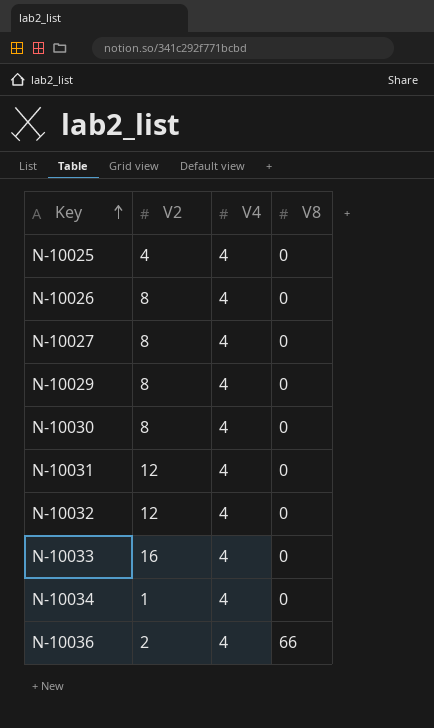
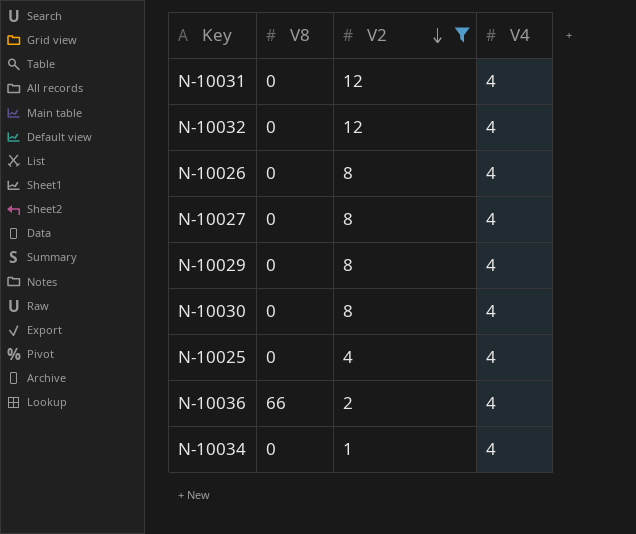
filter: none -> V2 != 16
row order: Key ascending -> V2 descending
column V8 | position: 4 -> 2

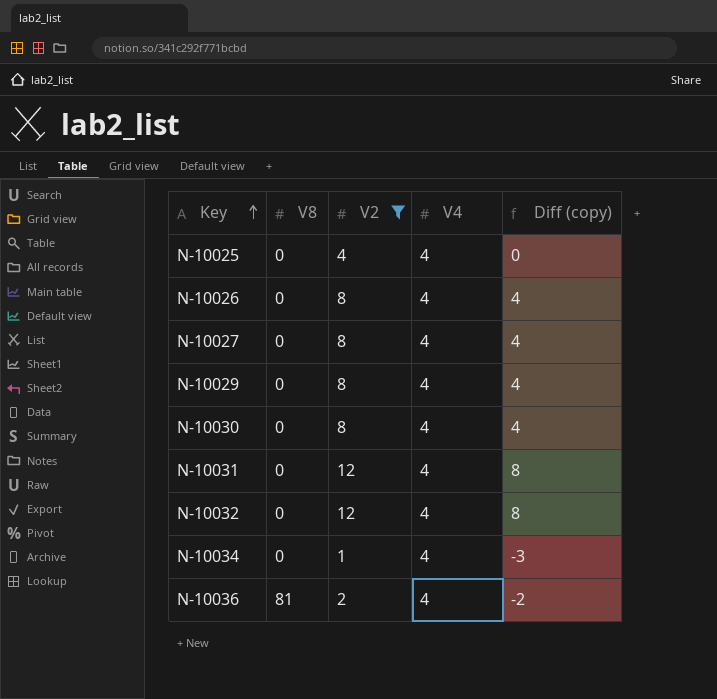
row order: V2 descending -> Key ascending
column Diff (copy) | formula: none -> [V2] - [V4]
N-10036 | V8: 66 -> 81

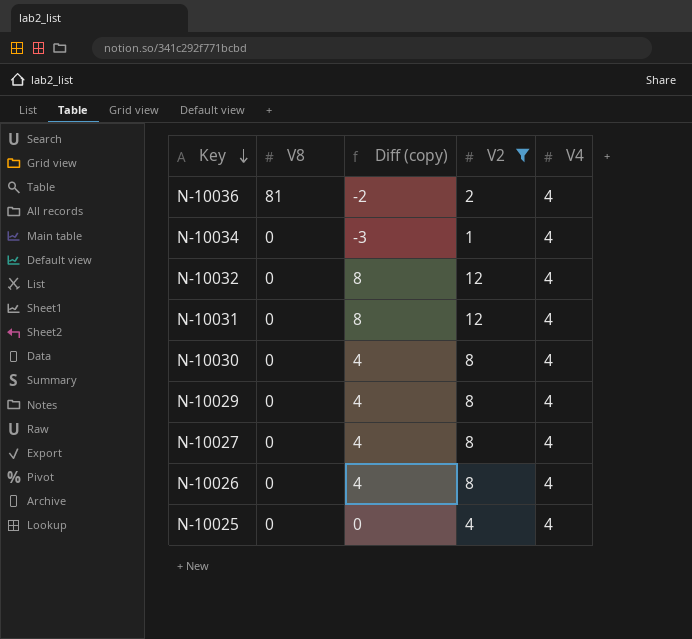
row order: Key ascending -> Key descending
column Diff (copy) | position: 5 -> 3

